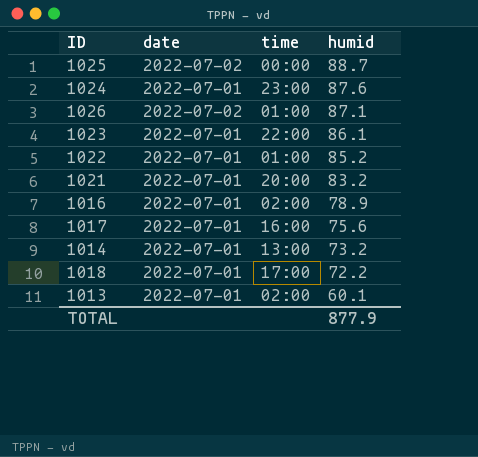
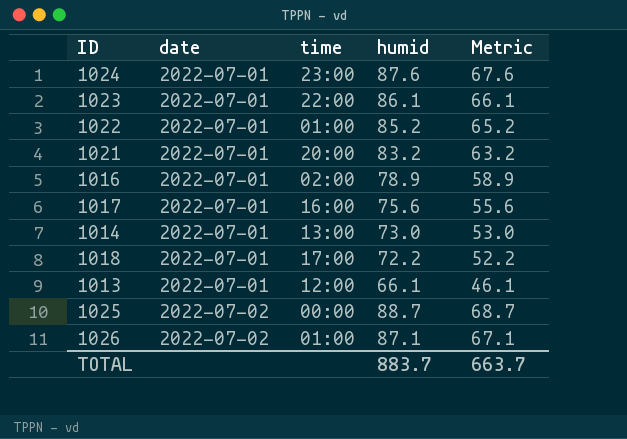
row order: humid descending -> date ascending
column Metric | formula: none -> [humid] - 20
1014 | humid: 73.2 -> 73.0
1013 | time: 02:00 -> 12:00
1013 | humid: 60.1 -> 66.1
TOTAL | humid: 877.9 -> 883.7

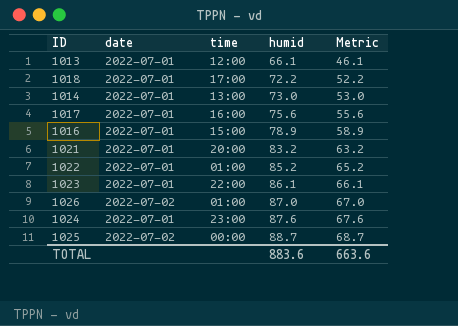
row order: date ascending -> humid ascending
1016 | time: 02:00 -> 15:00
1026 | humid: 87.1 -> 87.0
1026 | Metric: 67.1 -> 67.0
TOTAL | humid: 883.7 -> 883.6
TOTAL | Metric: 663.7 -> 663.6

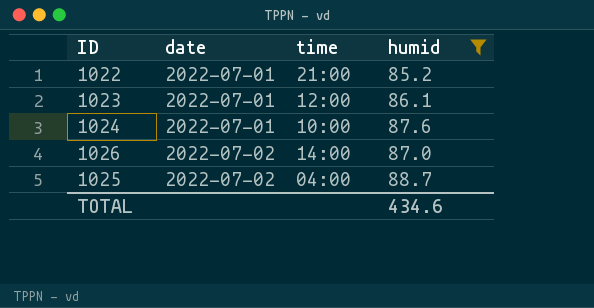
filter: none -> humid >= 85.2
row order: humid ascending -> date ascending
column Metric | formula: [humid] - 20 -> none
1022 | time: 01:00 -> 21:00
1023 | time: 22:00 -> 12:00
1024 | time: 23:00 -> 10:00
1026 | time: 01:00 -> 14:00
1025 | time: 00:00 -> 04:00
TOTAL | humid: 883.6 -> 434.6

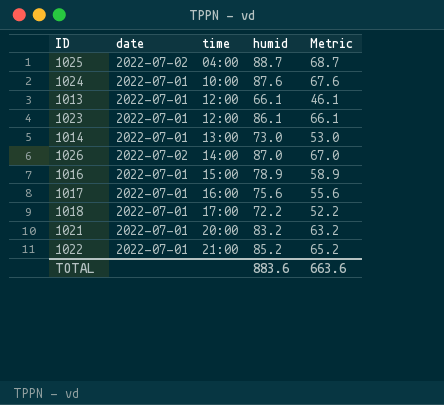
filter: humid >= 85.2 -> none
row order: date ascending -> time ascending
column Metric | formula: none -> [humid] - 20
TOTAL | humid: 434.6 -> 883.6

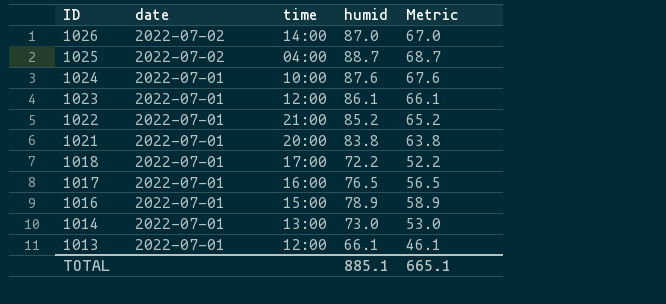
row order: time ascending -> ID descending
1021 | humid: 83.2 -> 83.8
1021 | Metric: 63.2 -> 63.8
1017 | humid: 75.6 -> 76.5
1017 | Metric: 55.6 -> 56.5
TOTAL | humid: 883.6 -> 885.1
TOTAL | Metric: 663.6 -> 665.1

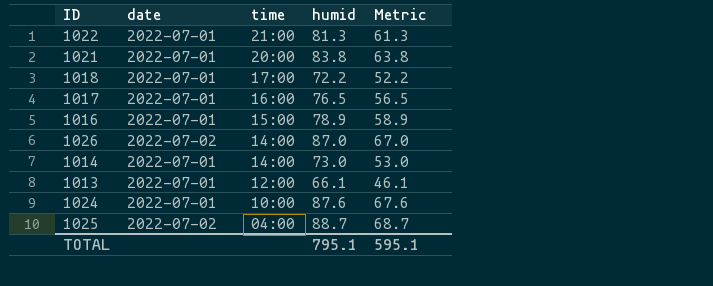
row order: ID descending -> time descending
row 1023: 2022-07-01 | 12:00 | 86.1 | 66.1 -> none
1022 | humid: 85.2 -> 81.3
1022 | Metric: 65.2 -> 61.3
1014 | time: 13:00 -> 14:00
TOTAL | humid: 885.1 -> 795.1
TOTAL | Metric: 665.1 -> 595.1

